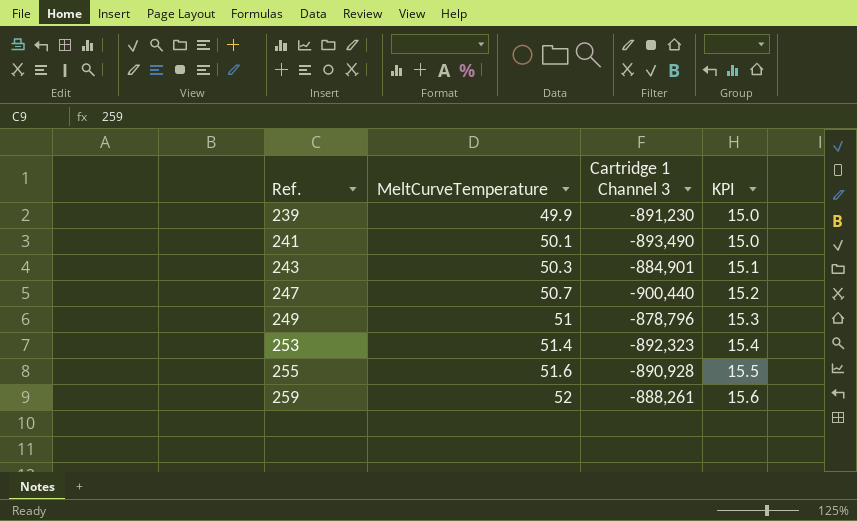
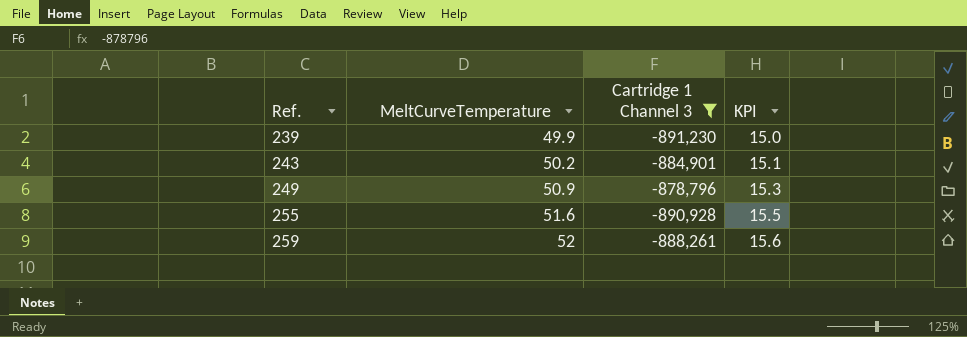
filter: none -> Cartridge 1 Channel 3 >= -891,230
243 | MeltCurveTemperature: 50.3 -> 50.2
249 | MeltCurveTemperature: 51 -> 50.9

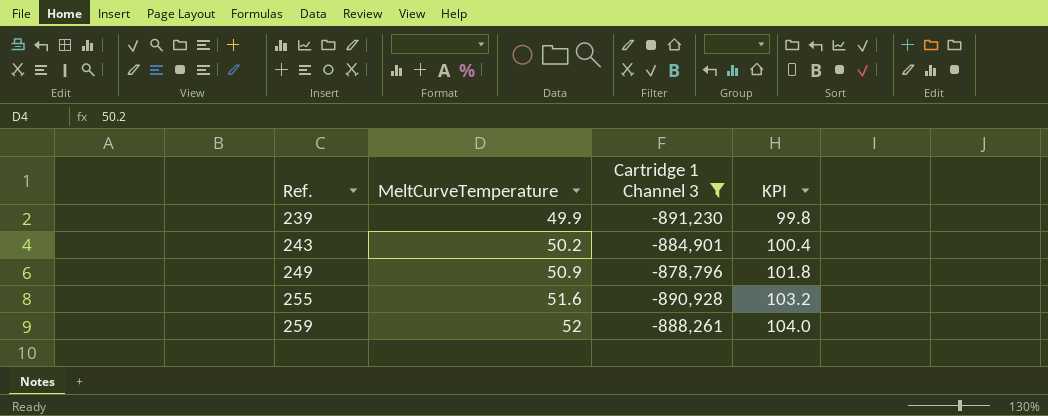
column KPI | formula: [MeltCurveTemperature] * 0.3 -> [MeltCurveTemperature] * 2

